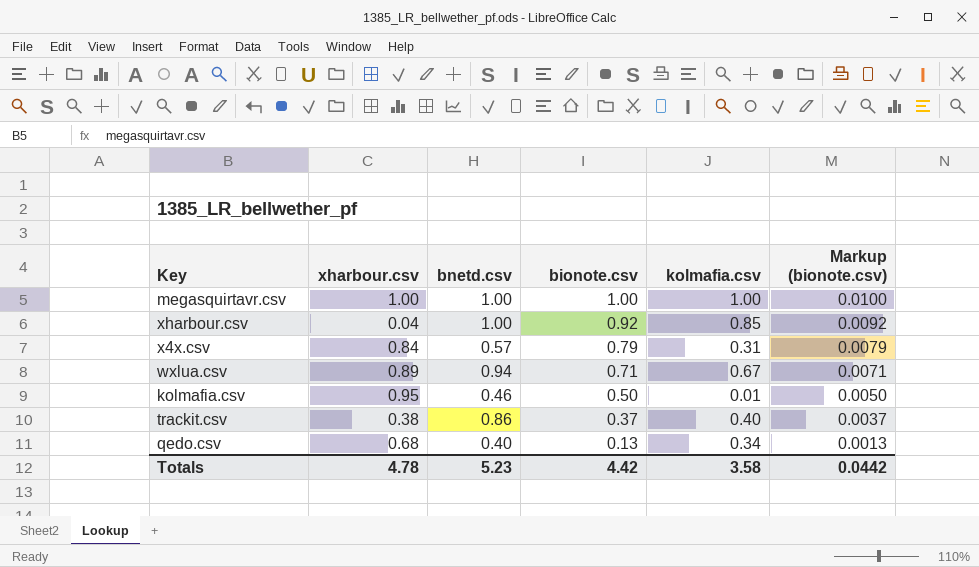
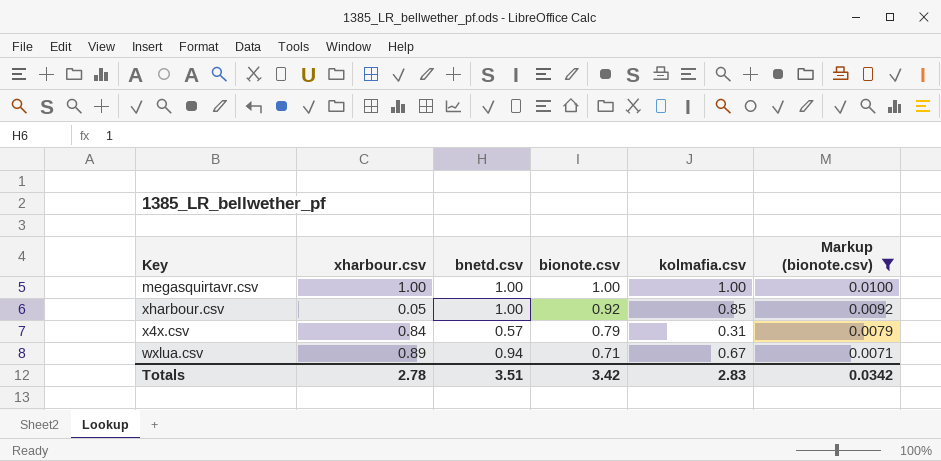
filter: none -> Markup (bionote.csv) >= 0.0071
xharbour.csv | xharbour.csv: 0.04 -> 0.05
Totals | xharbour.csv: 4.78 -> 2.78
Totals | bnetd.csv: 5.23 -> 3.51
Totals | bionote.csv: 4.42 -> 3.42
Totals | kolmafia.csv: 3.58 -> 2.83
Totals | Markup (bionote.csv): 0.0442 -> 0.0342

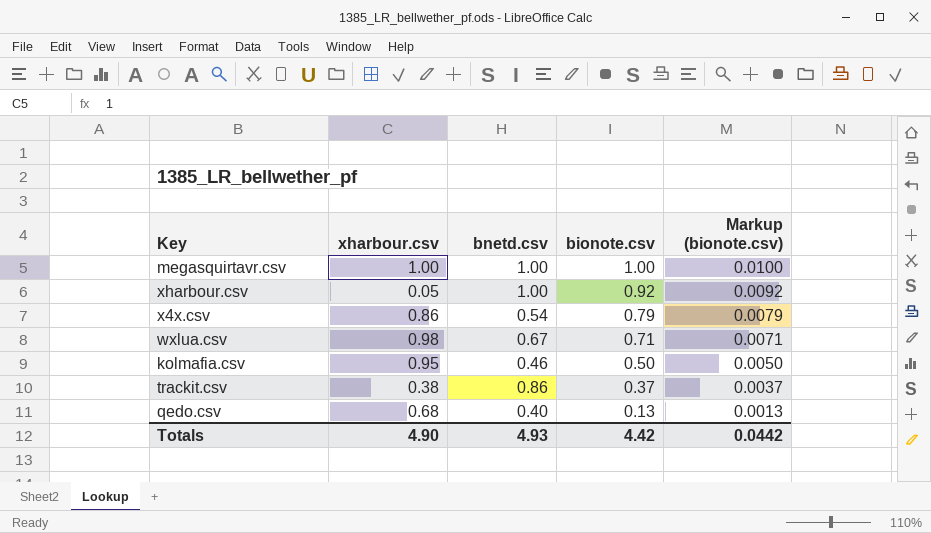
filter: Markup (bionote.csv) >= 0.0071 -> none
column kolmafia.csv | position: 5 -> none
x4x.csv | xharbour.csv: 0.84 -> 0.86
x4x.csv | bnetd.csv: 0.57 -> 0.54
wxlua.csv | xharbour.csv: 0.89 -> 0.98
wxlua.csv | bnetd.csv: 0.94 -> 0.67
Totals | xharbour.csv: 2.78 -> 4.90
Totals | bnetd.csv: 3.51 -> 4.93
Totals | bionote.csv: 3.42 -> 4.42
Totals | Markup (bionote.csv): 0.0342 -> 0.0442

